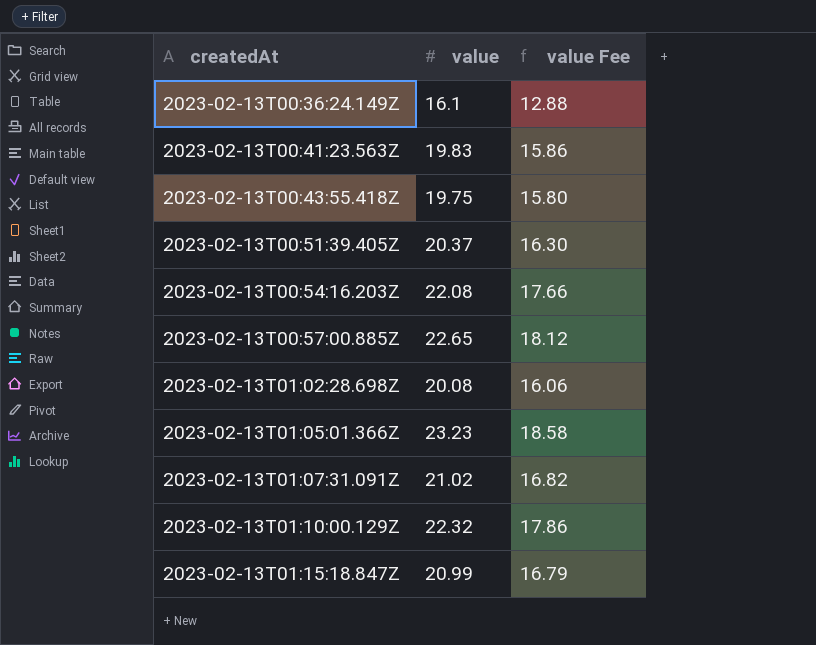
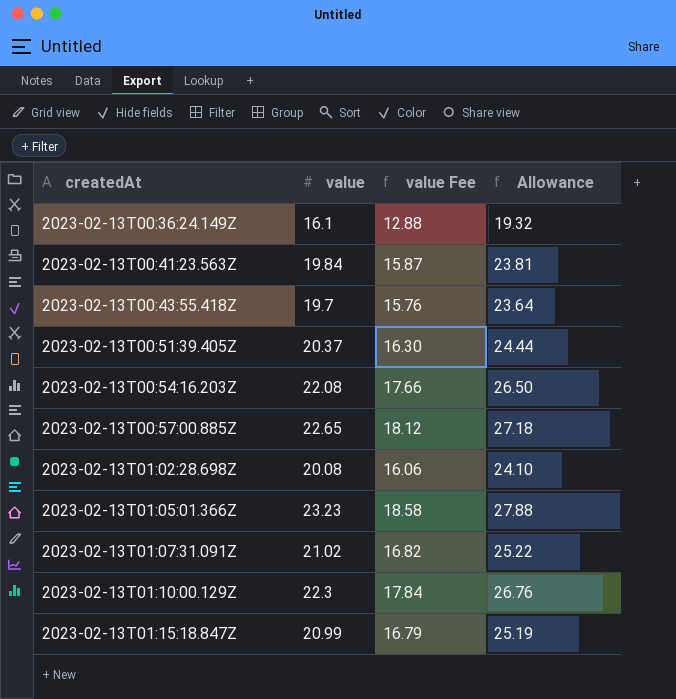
column Allowance | formula: none -> [value] * 1.2
2023-02-13T00:41:23.563Z | value: 19.83 -> 19.84
2023-02-13T00:41:23.563Z | value Fee: 15.86 -> 15.87
2023-02-13T00:43:55.418Z | value: 19.75 -> 19.7
2023-02-13T00:43:55.418Z | value Fee: 15.80 -> 15.76
2023-02-13T01:10:00.129Z | value: 22.32 -> 22.3
2023-02-13T01:10:00.129Z | value Fee: 17.86 -> 17.84

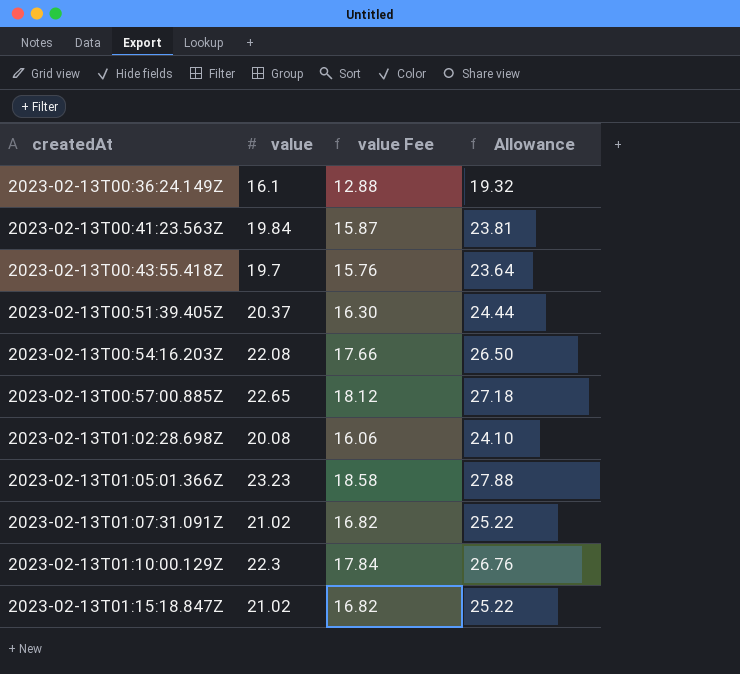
2023-02-13T01:15:18.847Z | value: 20.99 -> 21.02
2023-02-13T01:15:18.847Z | value Fee: 16.79 -> 16.82
2023-02-13T01:15:18.847Z | Allowance: 25.19 -> 25.22

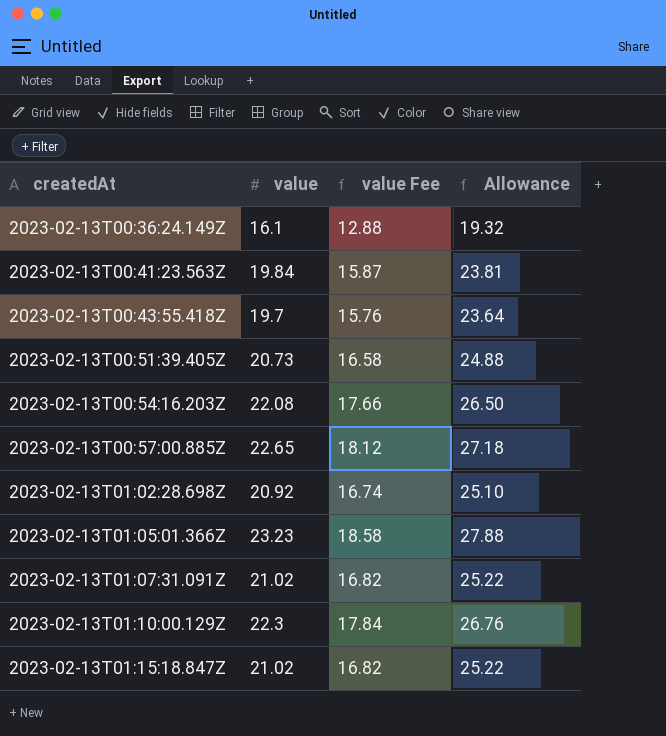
2023-02-13T00:51:39.405Z | value: 20.37 -> 20.73
2023-02-13T00:51:39.405Z | value Fee: 16.30 -> 16.58
2023-02-13T00:51:39.405Z | Allowance: 24.44 -> 24.88
2023-02-13T01:02:28.698Z | value: 20.08 -> 20.92
2023-02-13T01:02:28.698Z | value Fee: 16.06 -> 16.74
2023-02-13T01:02:28.698Z | Allowance: 24.10 -> 25.10

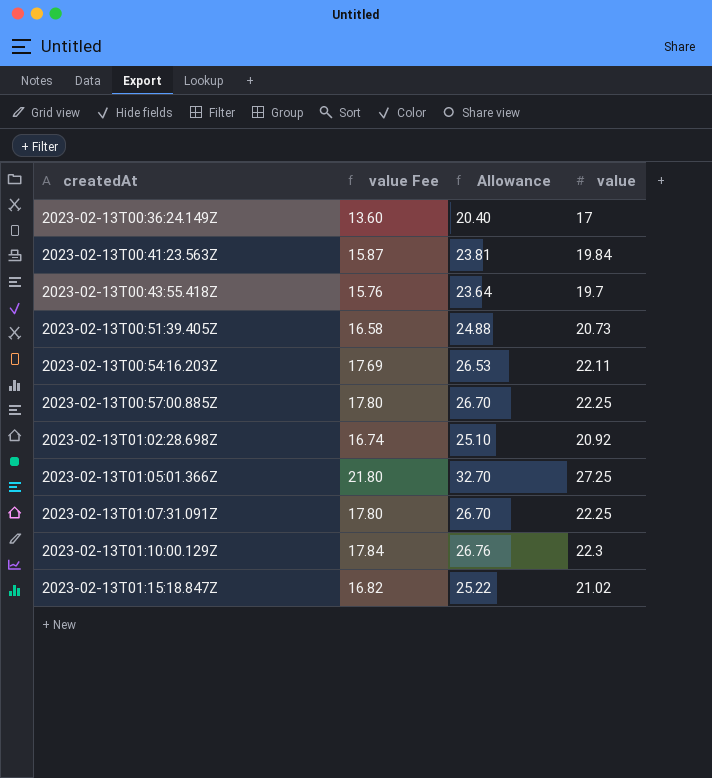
column value | position: 2 -> 4
2023-02-13T00:36:24.149Z | value Fee: 12.88 -> 13.60
2023-02-13T00:36:24.149Z | Allowance: 19.32 -> 20.40
2023-02-13T00:36:24.149Z | value: 16.1 -> 17
2023-02-13T00:54:16.203Z | value Fee: 17.66 -> 17.69
2023-02-13T00:54:16.203Z | Allowance: 26.50 -> 26.53
2023-02-13T00:54:16.203Z | value: 22.08 -> 22.11
2023-02-13T00:57:00.885Z | value Fee: 18.12 -> 17.80
2023-02-13T00:57:00.885Z | Allowance: 27.18 -> 26.70
2023-02-13T00:57:00.885Z | value: 22.65 -> 22.25
2023-02-13T01:05:01.366Z | value Fee: 18.58 -> 21.80
2023-02-13T01:05:01.366Z | Allowance: 27.88 -> 32.70
2023-02-13T01:05:01.366Z | value: 23.23 -> 27.25
2023-02-13T01:07:31.091Z | value Fee: 16.82 -> 17.80
2023-02-13T01:07:31.091Z | Allowance: 25.22 -> 26.70
2023-02-13T01:07:31.091Z | value: 21.02 -> 22.25

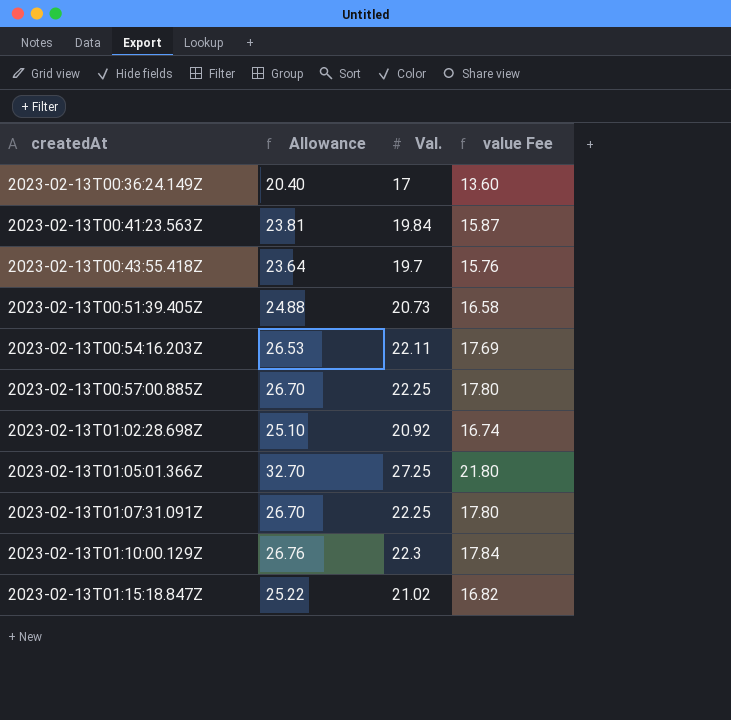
column name: value -> Val.
column value Fee | position: 2 -> 4

